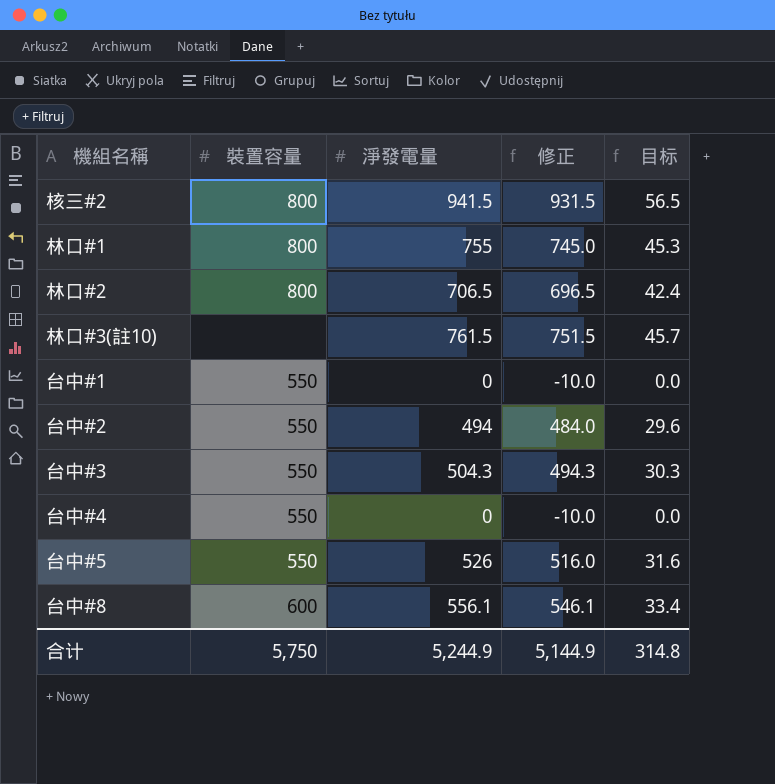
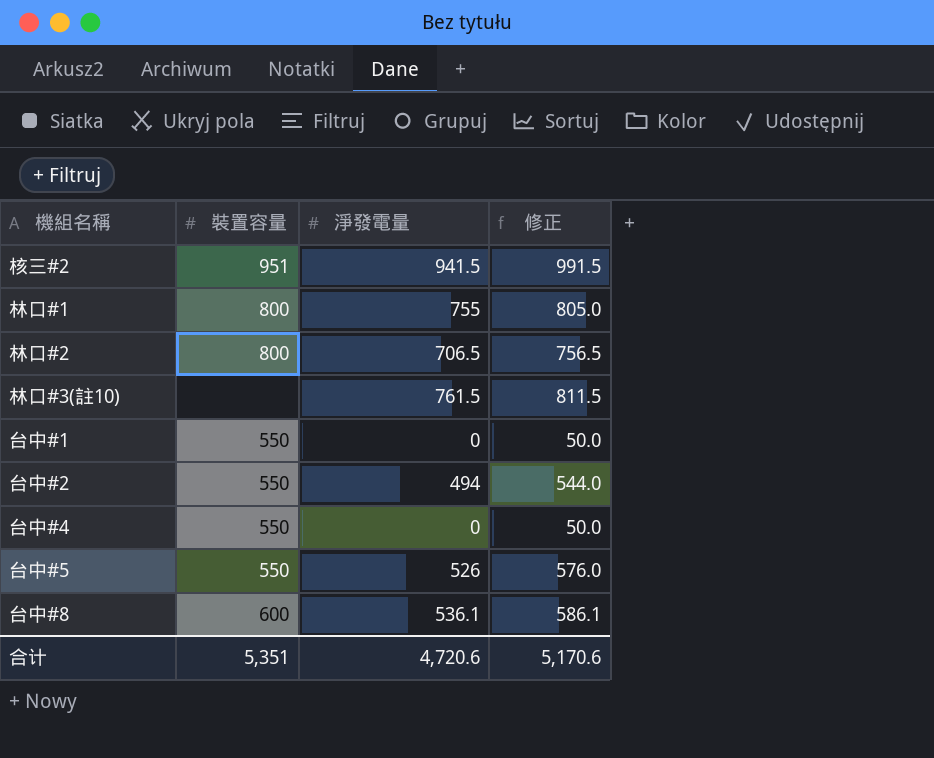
column 目标 | formula: [淨發電量] * 0.06 -> none
column 修正 | formula: [淨發電量] - 10 -> [淨發電量] + 50
row 台中#3: 550 | 504.3 | 494.3 | 30.3 -> none
核三#2 | 裝置容量: 800 -> 951
台中#8 | 淨發電量: 556.1 -> 536.1
合计 | 裝置容量: 5,750 -> 5,351
合计 | 淨發電量: 5,244.9 -> 4,720.6
合计 | 修正: 5,144.9 -> 5,170.6

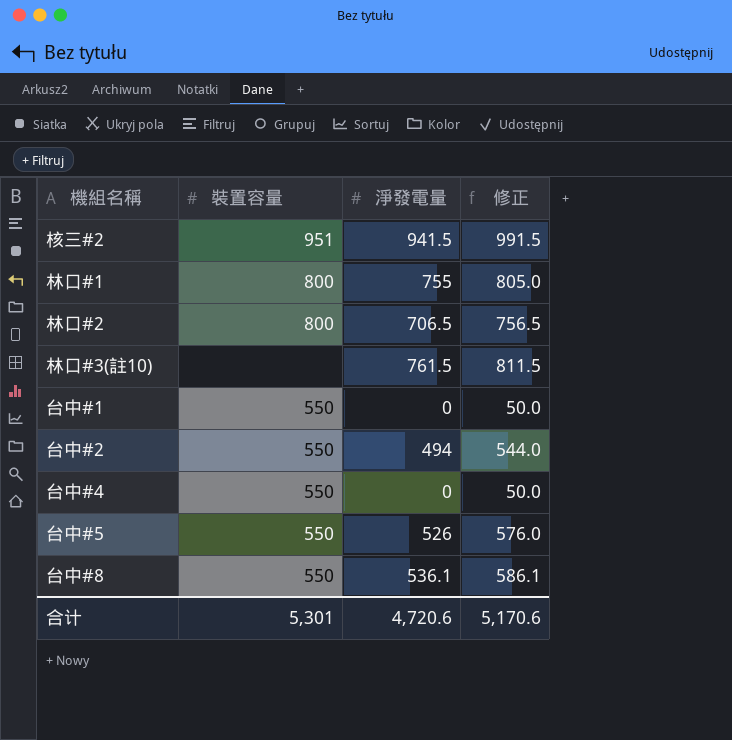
台中#8 | 裝置容量: 600 -> 550
合计 | 裝置容量: 5,351 -> 5,301

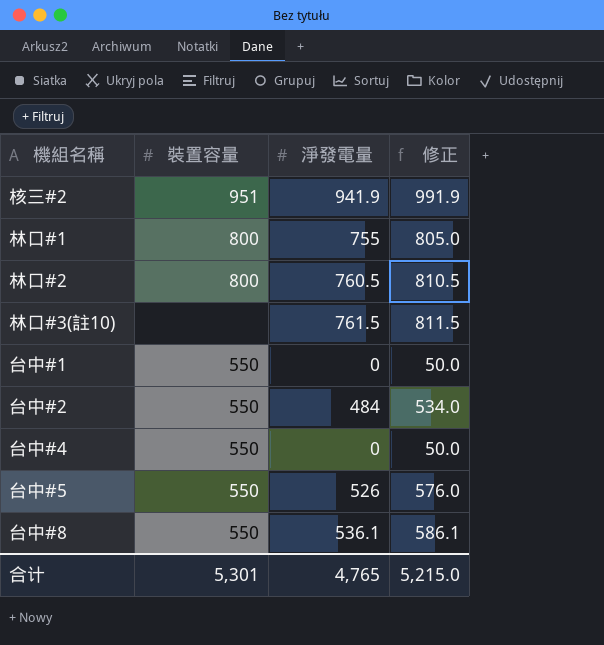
核三#2 | 淨發電量: 941.5 -> 941.9
核三#2 | 修正: 991.5 -> 991.9
林口#2 | 淨發電量: 706.5 -> 760.5
林口#2 | 修正: 756.5 -> 810.5
台中#2 | 淨發電量: 494 -> 484
台中#2 | 修正: 544.0 -> 534.0
合计 | 淨發電量: 4,720.6 -> 4,765
合计 | 修正: 5,170.6 -> 5,215.0

